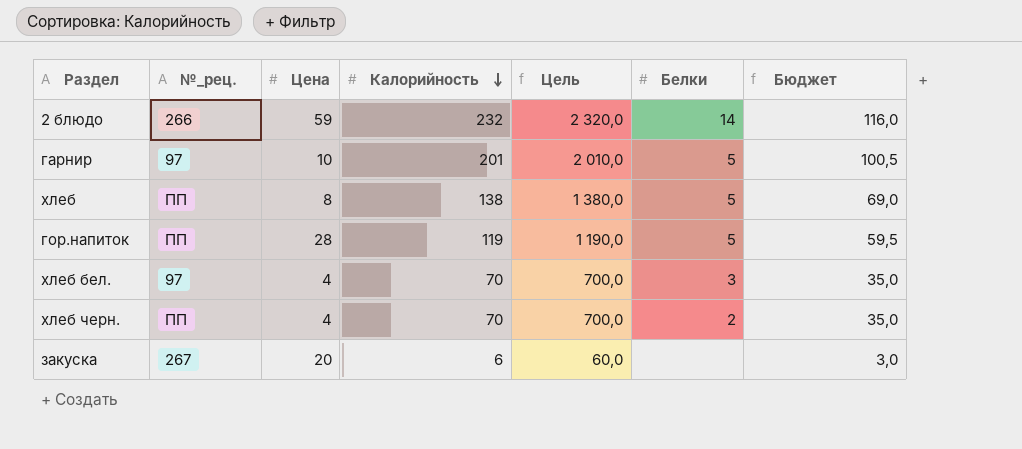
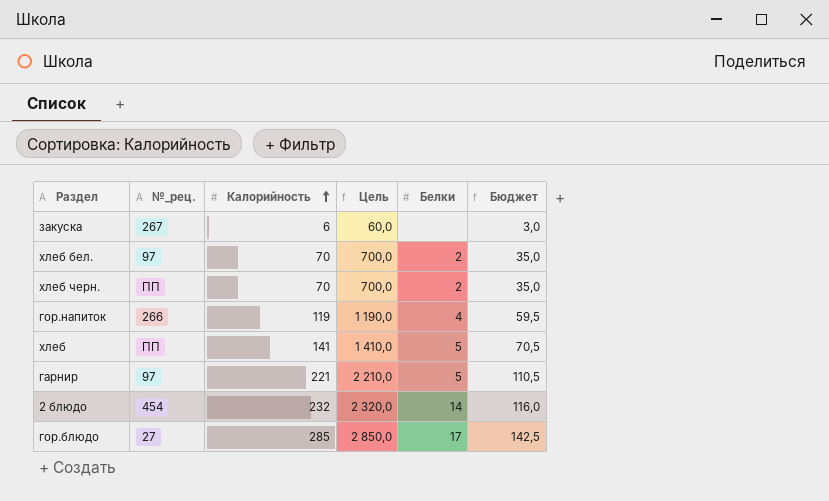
row order: Калорийность descending -> Калорийность ascending
column Цена | position: 3 -> none
хлеб бел. | Белки: 3 -> 2
гор.напиток | №_рец.: ПП -> 266
гор.напиток | Белки: 5 -> 4
хлеб | Калорийность: 138 -> 141
хлеб | Цель: 1 380,0 -> 1 410,0
хлеб | Бюджет: 69,0 -> 70,5
гарнир | Калорийность: 201 -> 221
гарнир | Цель: 2 010,0 -> 2 210,0
гарнир | Бюджет: 100,5 -> 110,5
2 блюдо | №_рец.: 266 -> 454
row гор.блюдо: none -> 27 | 285 | 2 850,0 | 17 | 142,5

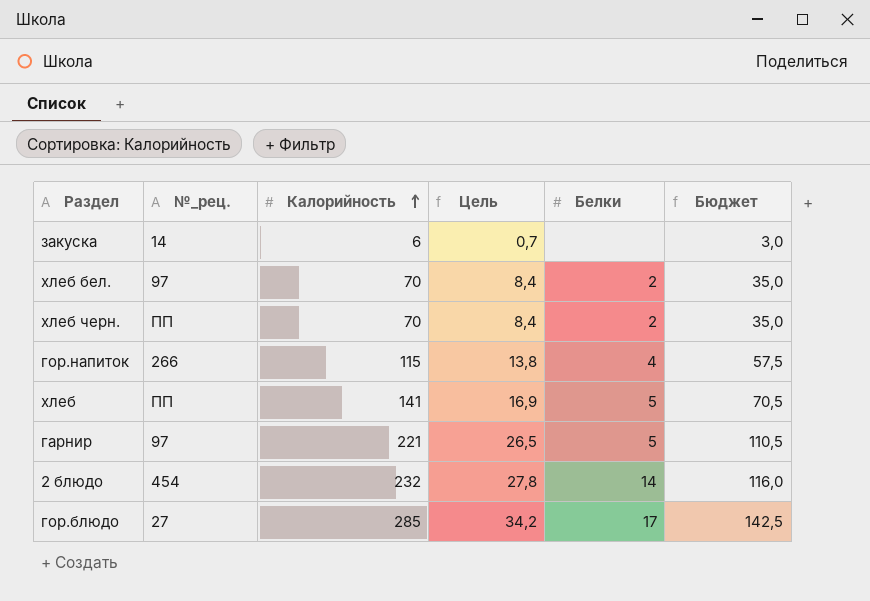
column Цель | formula: [Калорийность] * 10 -> [Калорийность] * 0,12
закуска | №_рец.: 267 -> 14
гор.напиток | Калорийность: 119 -> 115
гор.напиток | Бюджет: 59,5 -> 57,5

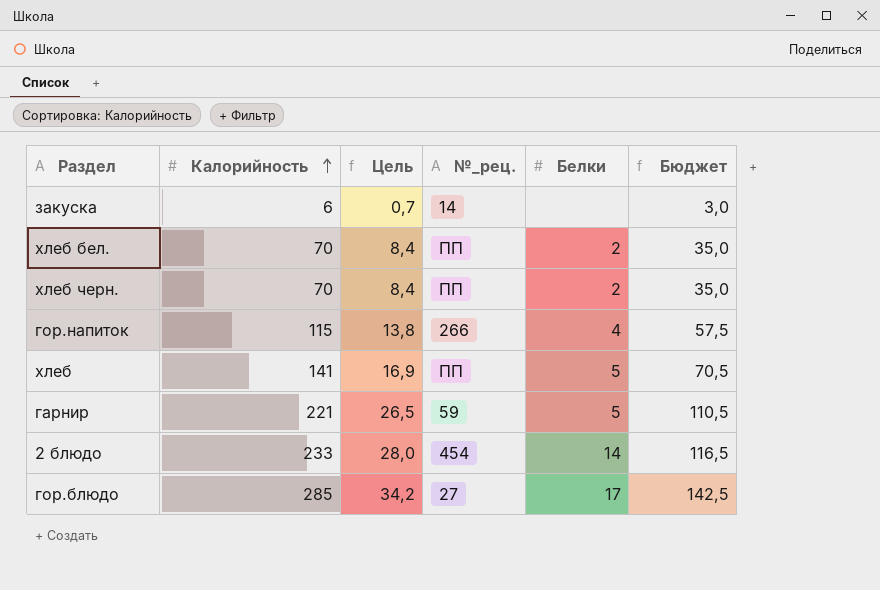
column №_рец. | position: 2 -> 4
хлеб бел. | №_рец.: 97 -> ПП
гарнир | №_рец.: 97 -> 59
2 блюдо | Калорийность: 232 -> 233
2 блюдо | Цель: 27,8 -> 28,0
2 блюдо | Бюджет: 116,0 -> 116,5

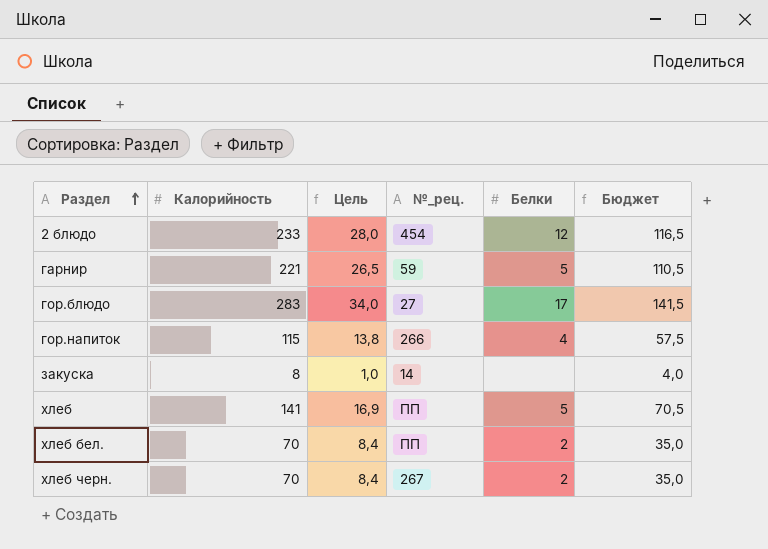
row order: Калорийность ascending -> Раздел ascending
2 блюдо | Белки: 14 -> 12
гор.блюдо | Калорийность: 285 -> 283
гор.блюдо | Цель: 34,2 -> 34,0
гор.блюдо | Бюджет: 142,5 -> 141,5
закуска | Калорийность: 6 -> 8
закуска | Цель: 0,7 -> 1,0
закуска | Бюджет: 3,0 -> 4,0
хлеб черн. | №_рец.: ПП -> 267

